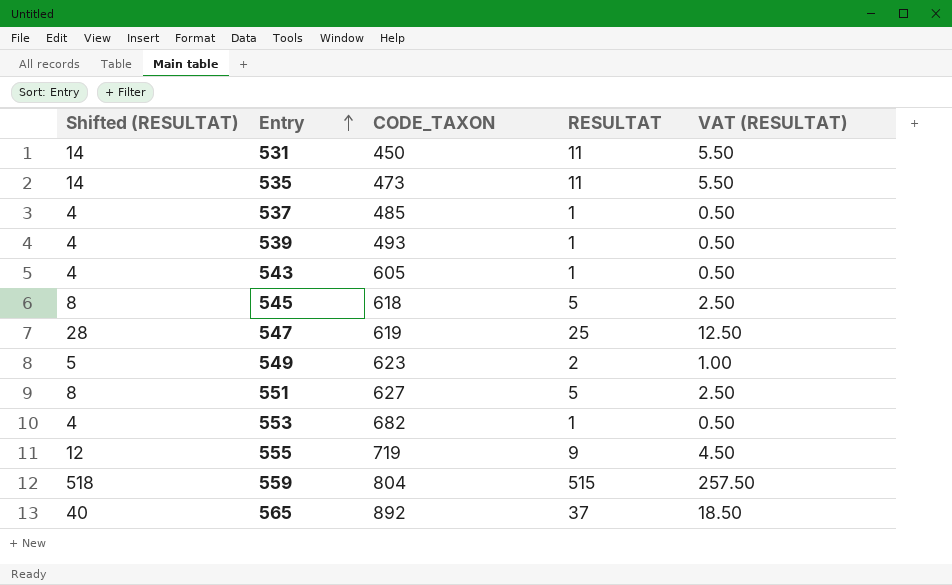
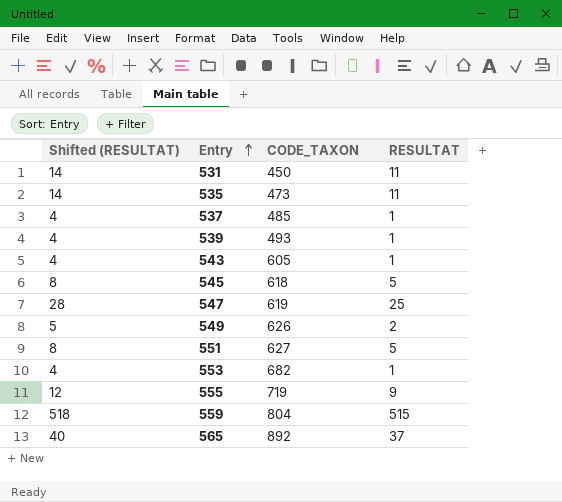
column VAT (RESULTAT) | formula: [RESULTAT] * 0.5 -> none
549 | CODE_TAXON: 623 -> 626

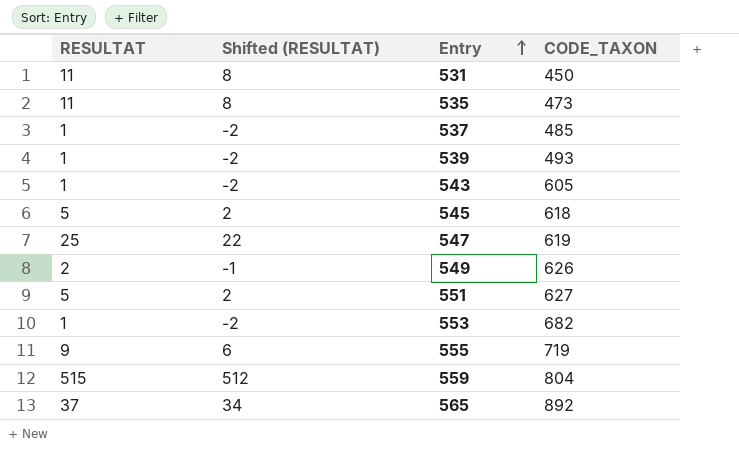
column RESULTAT | position: 4 -> 1
column Shifted (RESULTAT) | formula: [RESULTAT] + 3 -> [RESULTAT] - 3

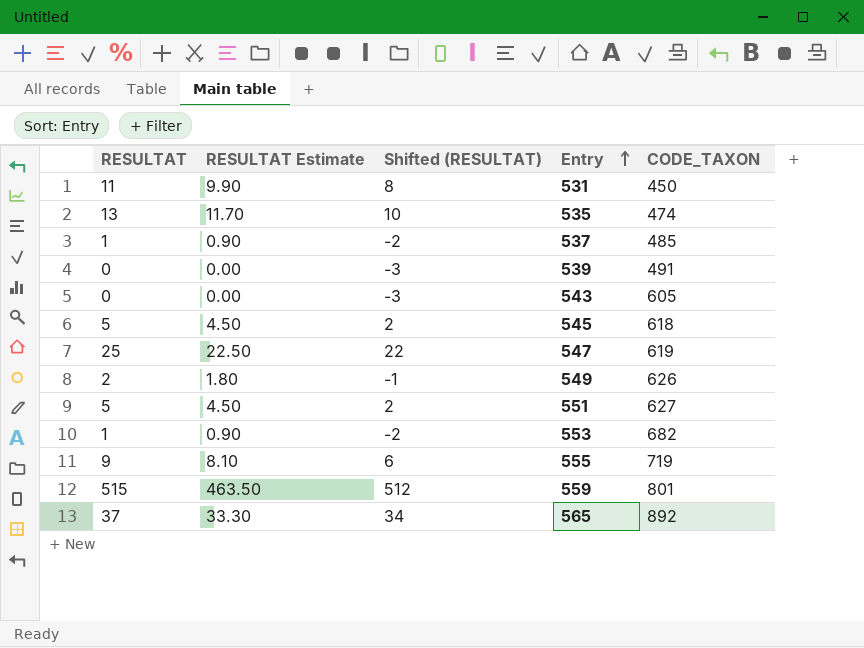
column RESULTAT Estimate | formula: none -> [RESULTAT] * 0.9
535 | RESULTAT: 11 -> 13
535 | Shifted (RESULTAT): 8 -> 10
535 | CODE_TAXON: 473 -> 474
539 | RESULTAT: 1 -> 0
539 | Shifted (RESULTAT): -2 -> -3
539 | CODE_TAXON: 493 -> 491
543 | RESULTAT: 1 -> 0
543 | Shifted (RESULTAT): -2 -> -3
559 | CODE_TAXON: 804 -> 801

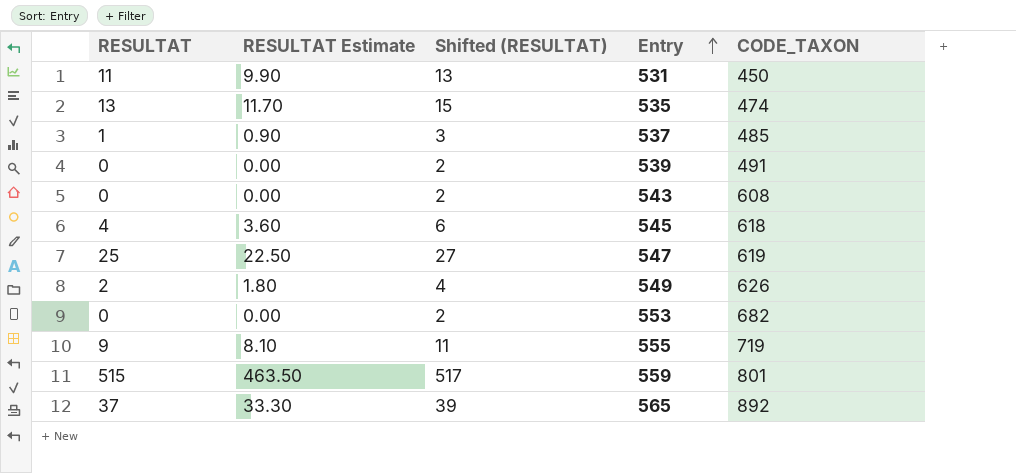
column Shifted (RESULTAT) | formula: [RESULTAT] - 3 -> [RESULTAT] + 2
row 551: 5 | 4.50 | 2 | 627 -> none
543 | CODE_TAXON: 605 -> 608
545 | RESULTAT: 5 -> 4
545 | RESULTAT Estimate: 4.50 -> 3.60
553 | RESULTAT: 1 -> 0
553 | RESULTAT Estimate: 0.90 -> 0.00

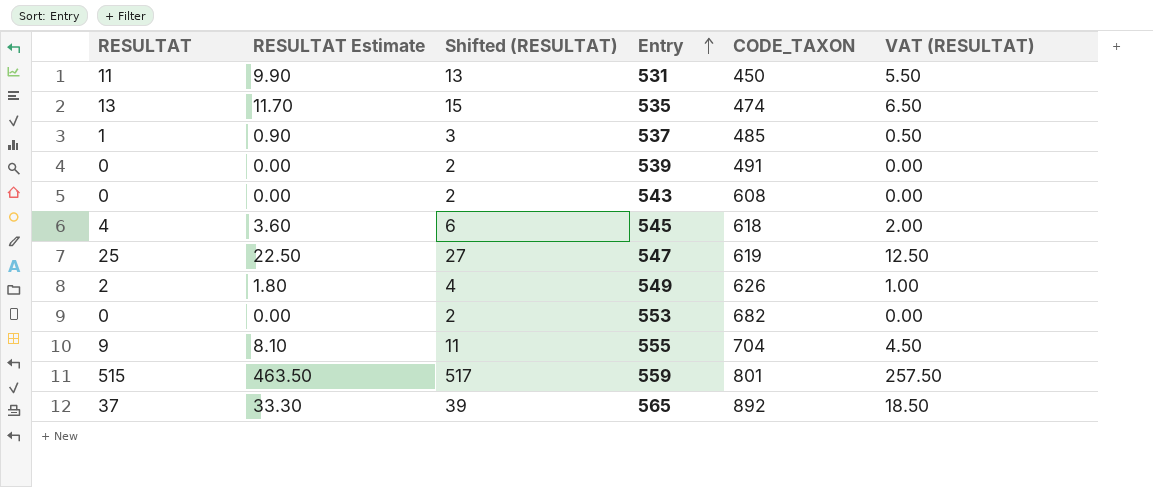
column VAT (RESULTAT) | formula: none -> [RESULTAT] * 0.5
555 | CODE_TAXON: 719 -> 704

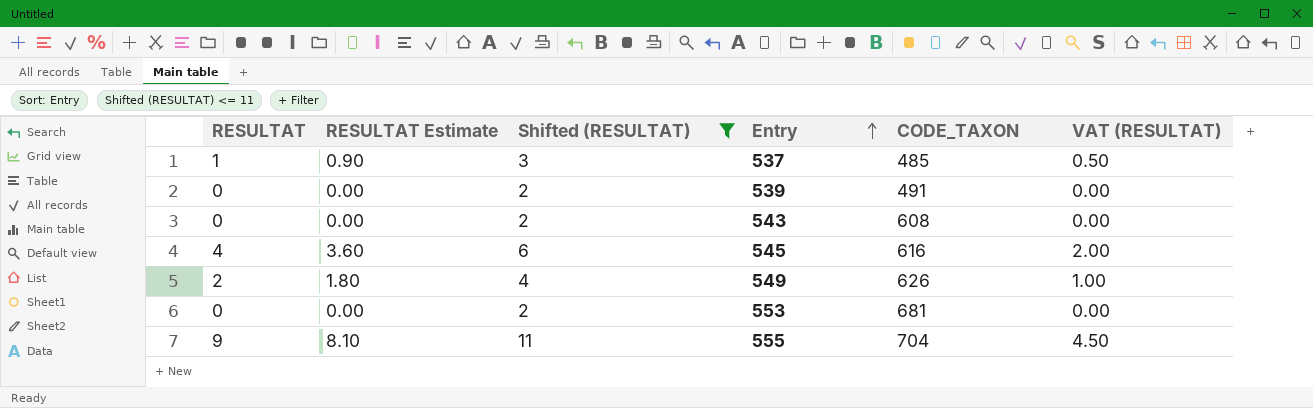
filter: none -> Shifted (RESULTAT) <= 11
545 | CODE_TAXON: 618 -> 616
553 | CODE_TAXON: 682 -> 681

